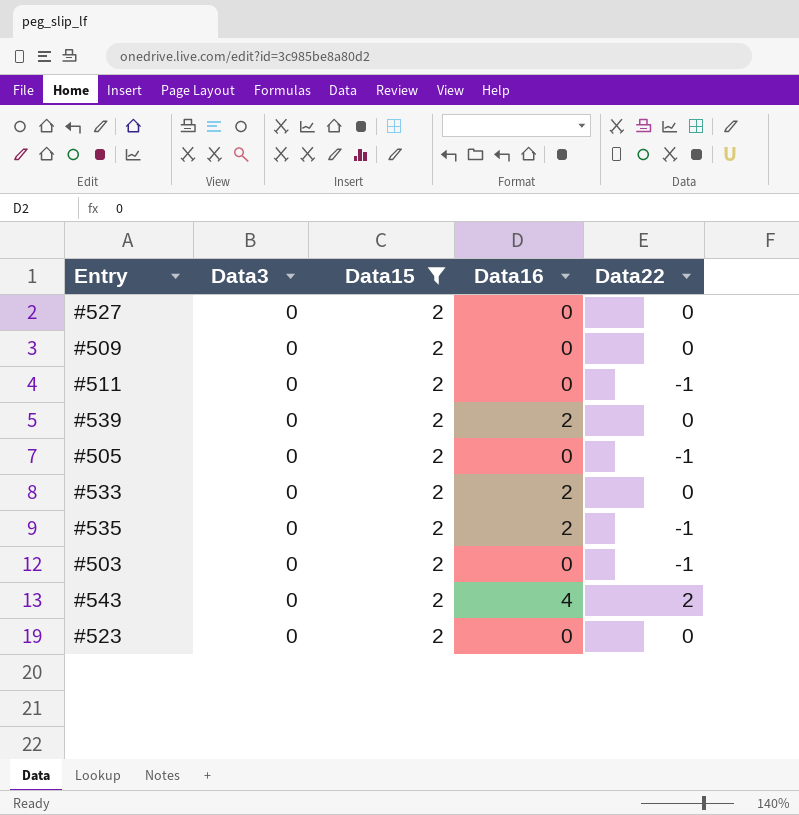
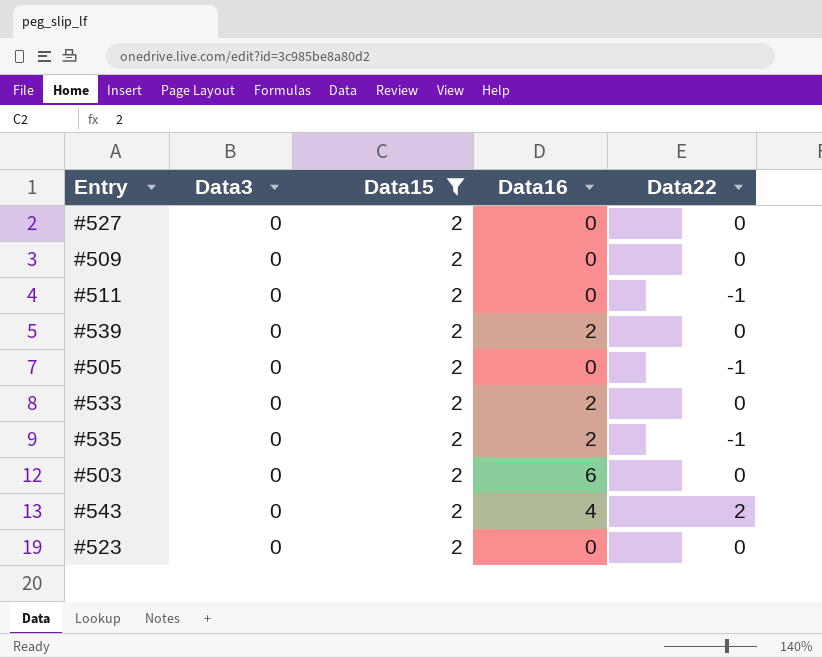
#503 | Data16: 0 -> 6
#503 | Data22: -1 -> 0

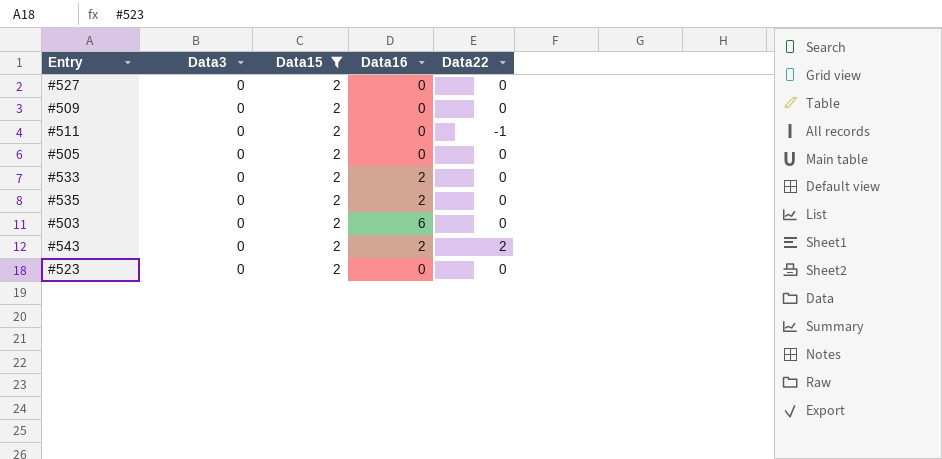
row #539: 0 | 2 | 2 | 0 -> none
#505 | Data22: -1 -> 0
#535 | Data22: -1 -> 0
#543 | Data16: 4 -> 2

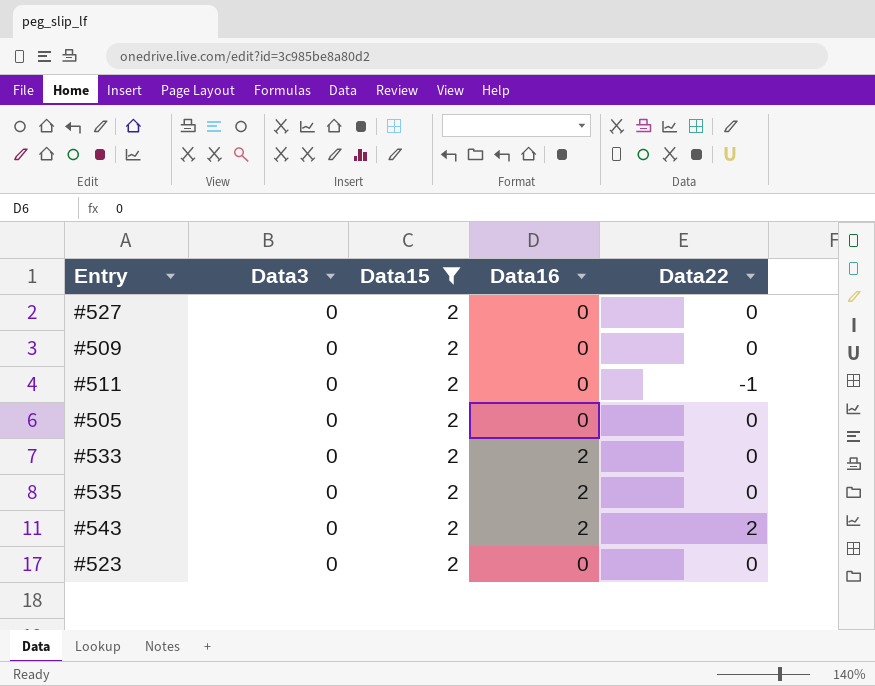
row #503: 0 | 2 | 6 | 0 -> none

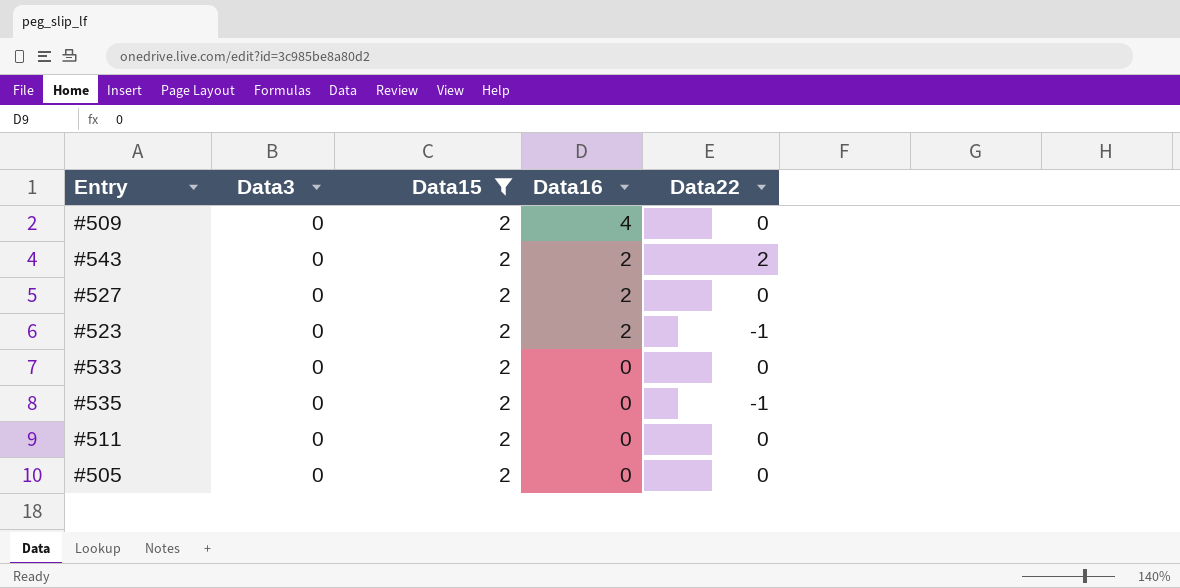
row order: none -> Data16 descending
#509 | Data16: 0 -> 4
#527 | Data16: 0 -> 2
#523 | Data16: 0 -> 2
#523 | Data22: 0 -> -1
#533 | Data16: 2 -> 0
#535 | Data16: 2 -> 0
#535 | Data22: 0 -> -1
#511 | Data22: -1 -> 0

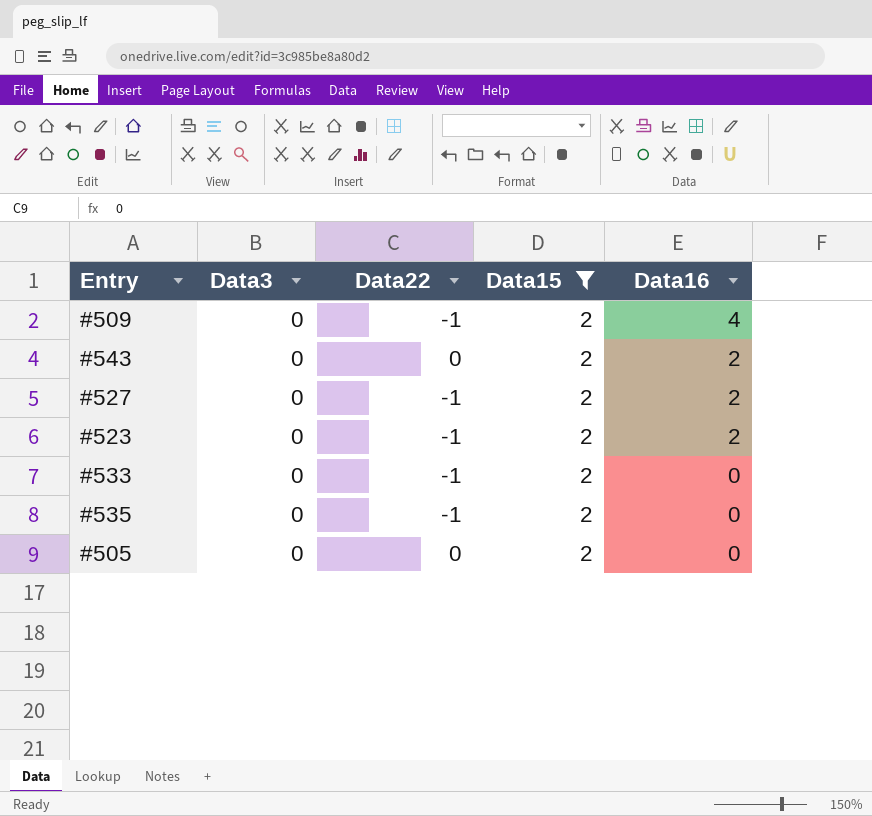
column Data22 | position: 5 -> 3
row #511: 0 | 2 | 0 | 0 -> none
#509 | Data22: 0 -> -1
#543 | Data22: 2 -> 0
#527 | Data22: 0 -> -1
#533 | Data22: 0 -> -1

